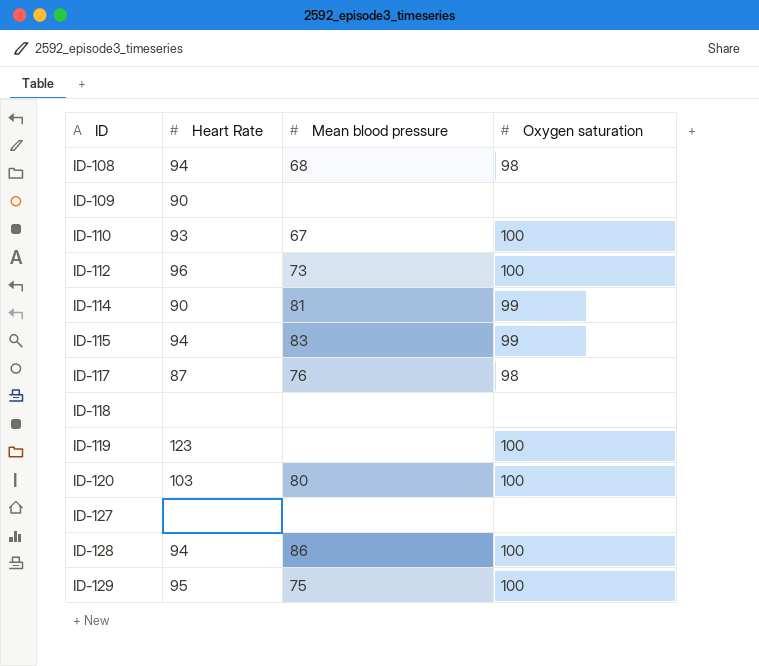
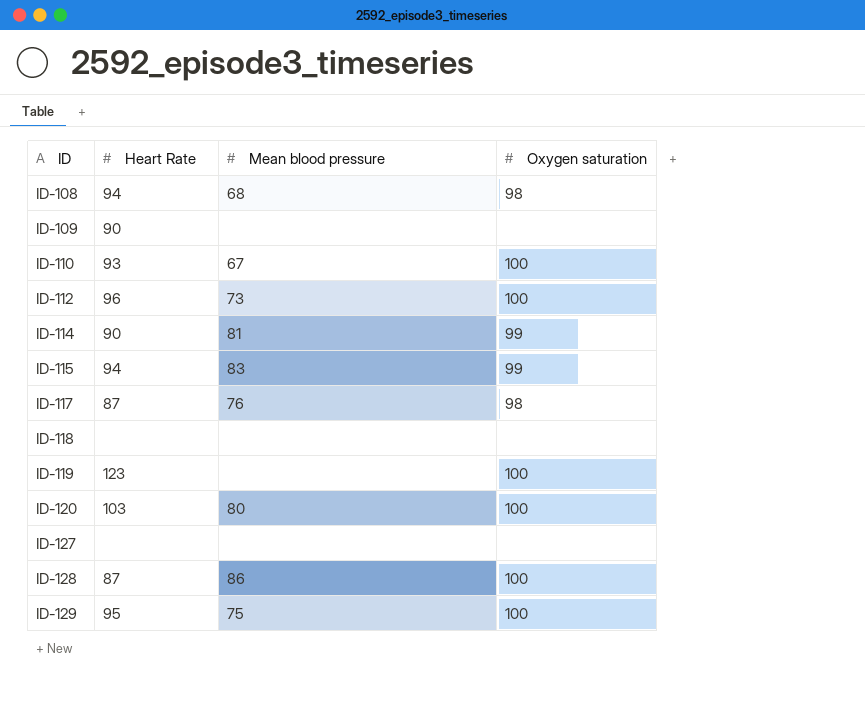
ID-128 | Heart Rate: 94 -> 87

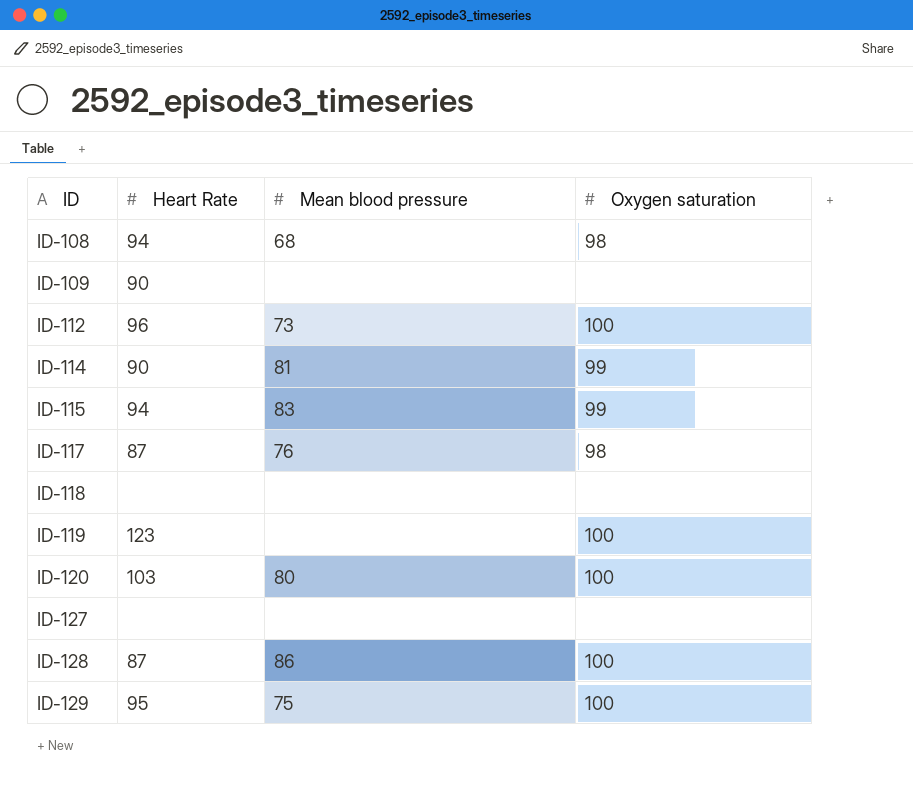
row ID-110: 93 | 67 | 100 -> none

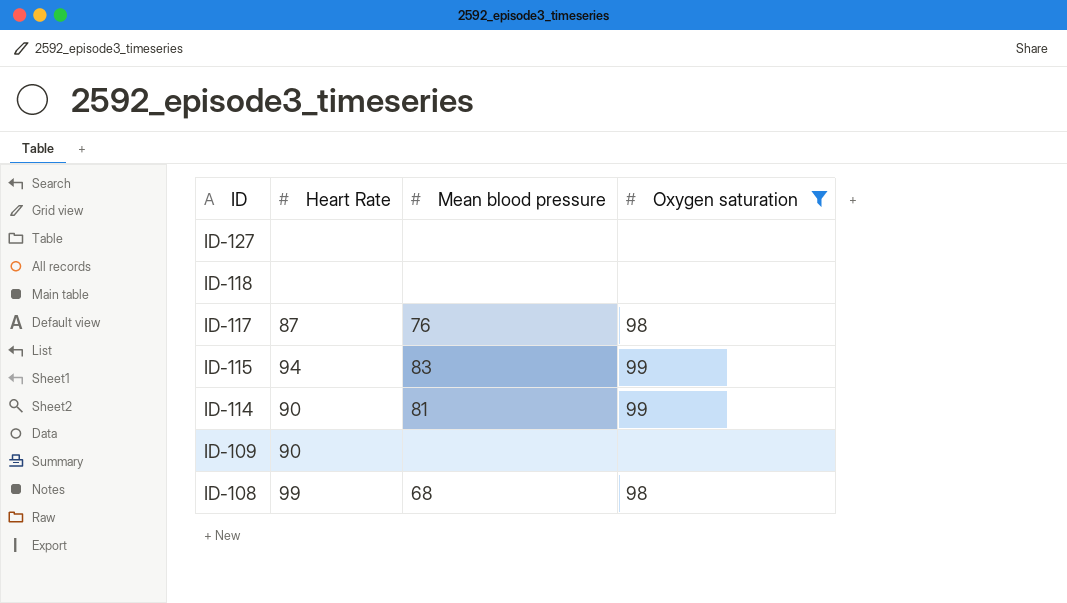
filter: none -> Oxygen saturation != 100
row order: ID ascending -> ID descending
ID-108 | Heart Rate: 94 -> 99

